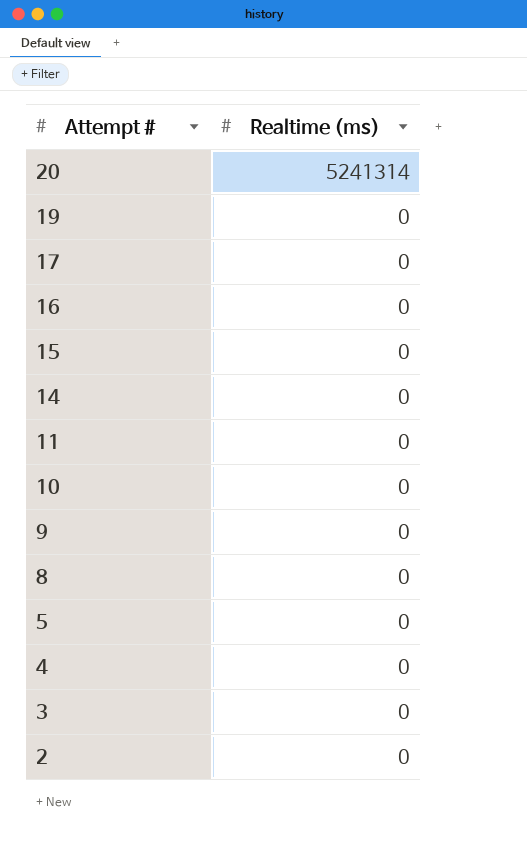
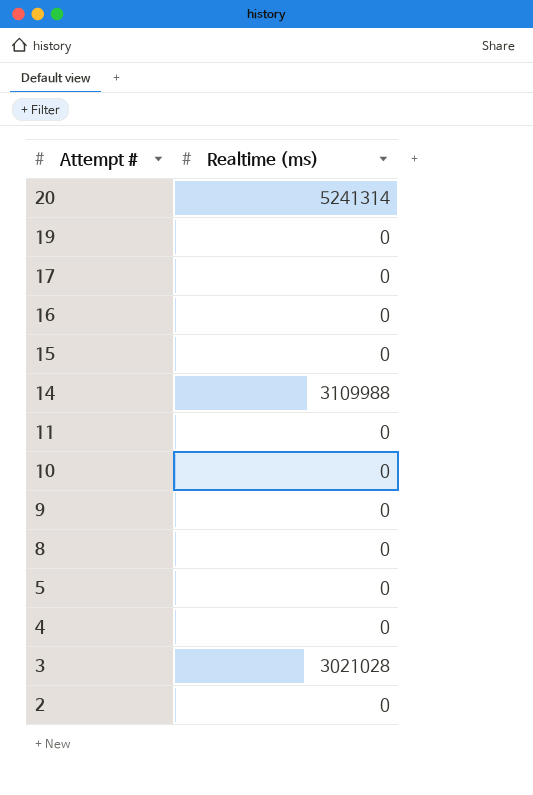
14 | Realtime (ms): 0 -> 3109988
3 | Realtime (ms): 0 -> 3021028

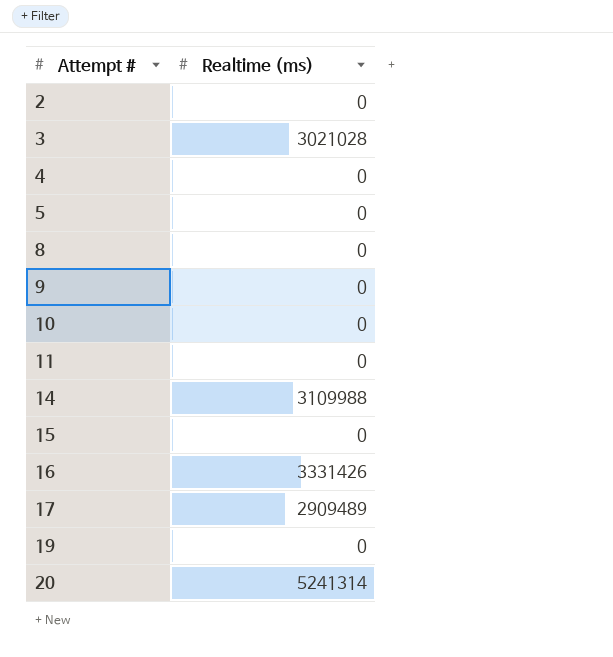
row order: Attempt # descending -> Attempt # ascending
16 | Realtime (ms): 0 -> 3331426
17 | Realtime (ms): 0 -> 2909489

